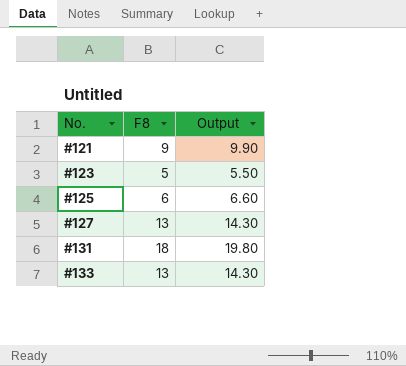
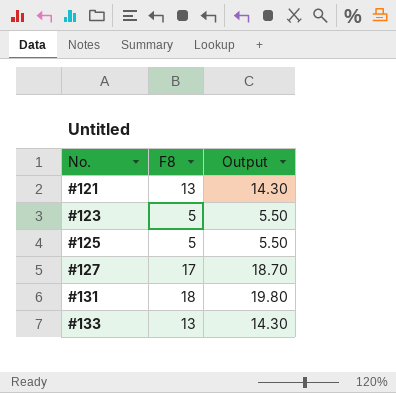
#121 | F8: 9 -> 13
#121 | Output: 9.90 -> 14.30
#125 | F8: 6 -> 5
#125 | Output: 6.60 -> 5.50
#127 | F8: 13 -> 17
#127 | Output: 14.30 -> 18.70

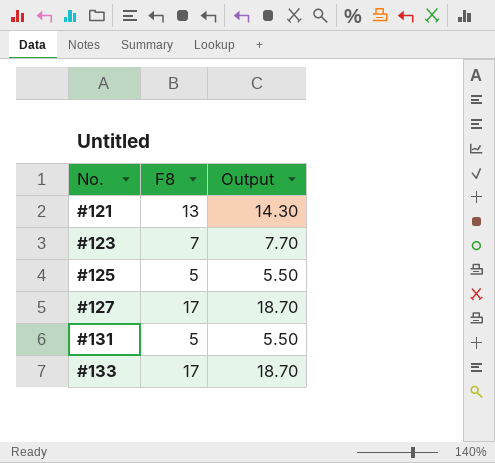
#123 | F8: 5 -> 7
#123 | Output: 5.50 -> 7.70
#131 | F8: 18 -> 5
#131 | Output: 19.80 -> 5.50
#133 | F8: 13 -> 17
#133 | Output: 14.30 -> 18.70

